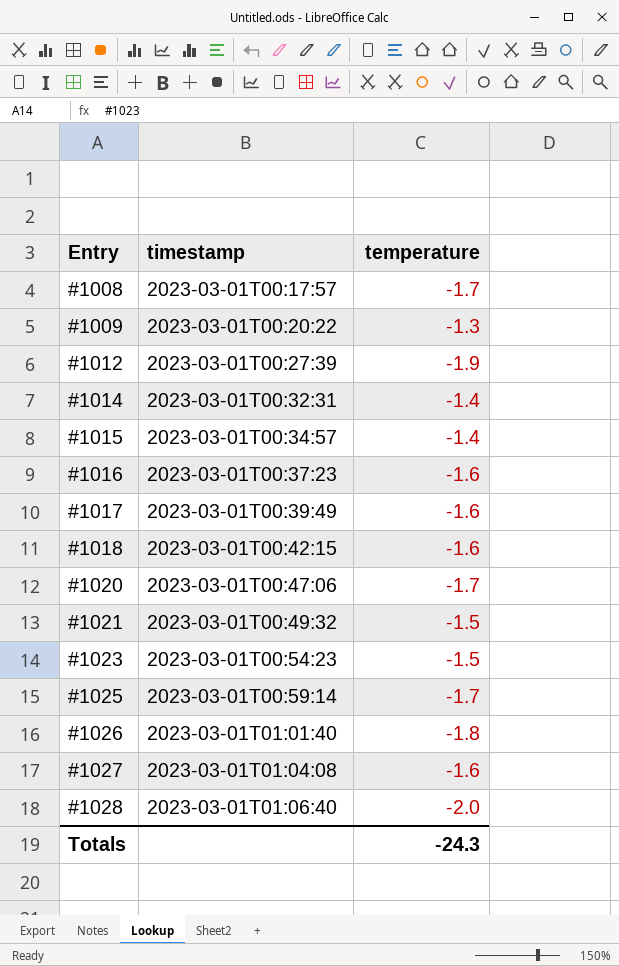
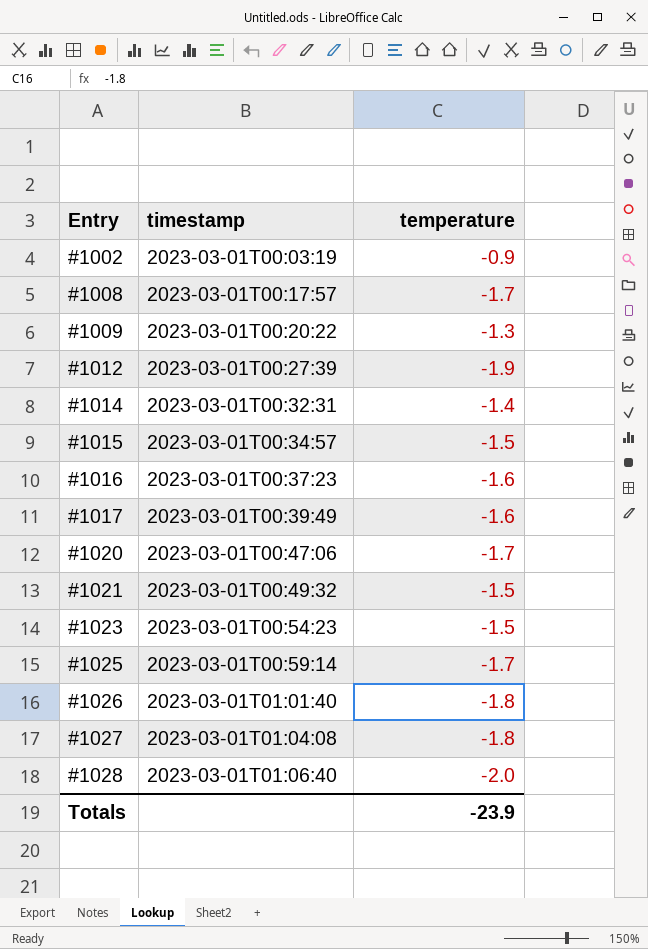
row #1018: 2023-03-01T00:42:15 | -1.6 -> none
row #1002: none -> 2023-03-01T00:03:19 | -0.9
#1015 | temperature: -1.4 -> -1.5
#1027 | temperature: -1.6 -> -1.8
Totals | temperature: -24.3 -> -23.9

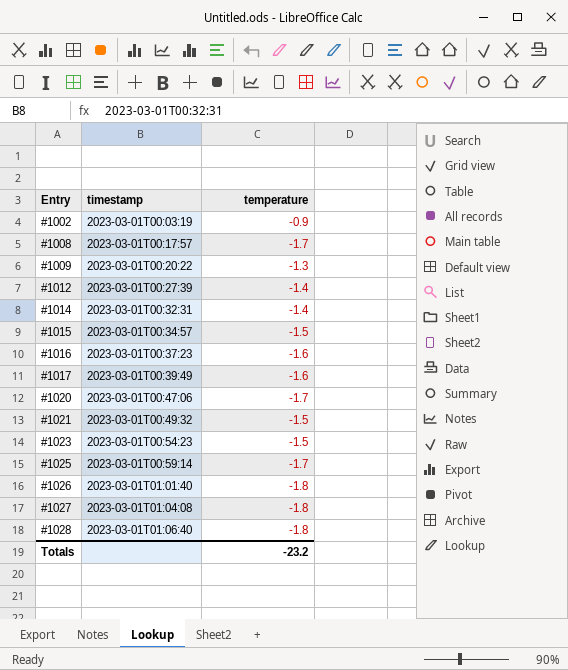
#1012 | temperature: -1.9 -> -1.4
#1028 | temperature: -2.0 -> -1.8
Totals | temperature: -23.9 -> -23.2

